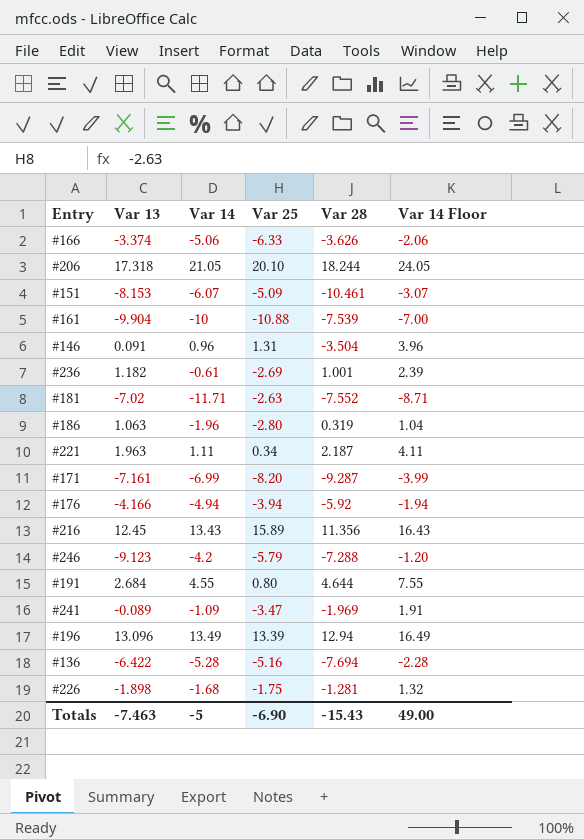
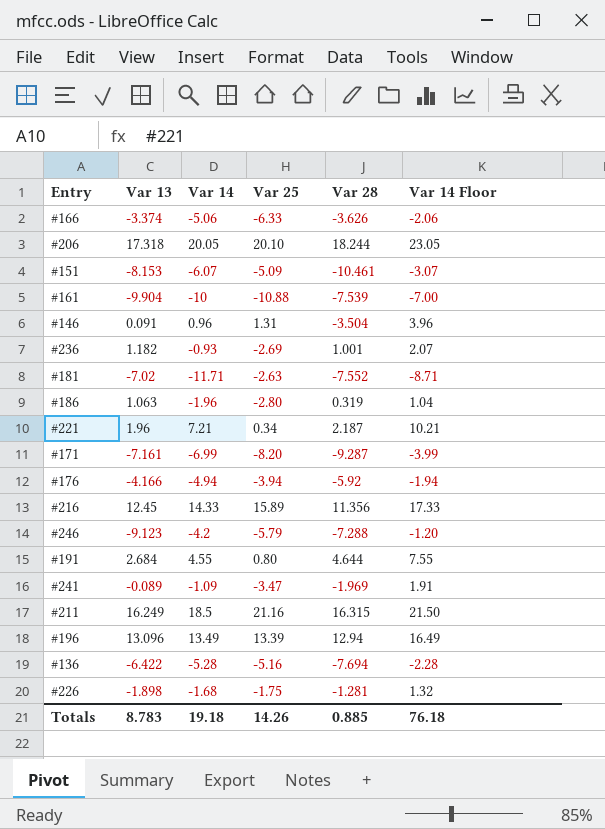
#206 | Var 14: 21.05 -> 20.05
#206 | Var 14 Floor: 24.05 -> 23.05
#236 | Var 14: -0.61 -> -0.93
#236 | Var 14 Floor: 2.39 -> 2.07
#221 | Var 13: 1.963 -> 1.96
#221 | Var 14: 1.11 -> 7.21
#221 | Var 14 Floor: 4.11 -> 10.21
#216 | Var 14: 13.43 -> 14.33
#216 | Var 14 Floor: 16.43 -> 17.33
row #211: none -> 16.249 | 18.5 | 21.16 | 16.315 | 21.50
Totals | Var 13: -7.463 -> 8.783
Totals | Var 14: -5 -> 19.18
Totals | Var 25: -6.90 -> 14.26
Totals | Var 28: -15.43 -> 0.885
Totals | Var 14 Floor: 49.00 -> 76.18

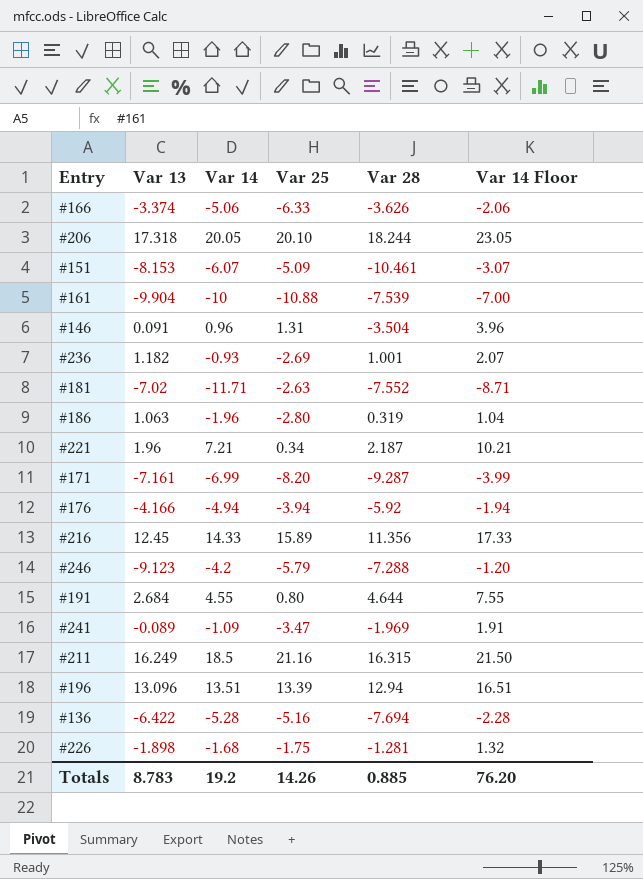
#196 | Var 14: 13.49 -> 13.51
#196 | Var 14 Floor: 16.49 -> 16.51
Totals | Var 14: 19.18 -> 19.2
Totals | Var 14 Floor: 76.18 -> 76.20

